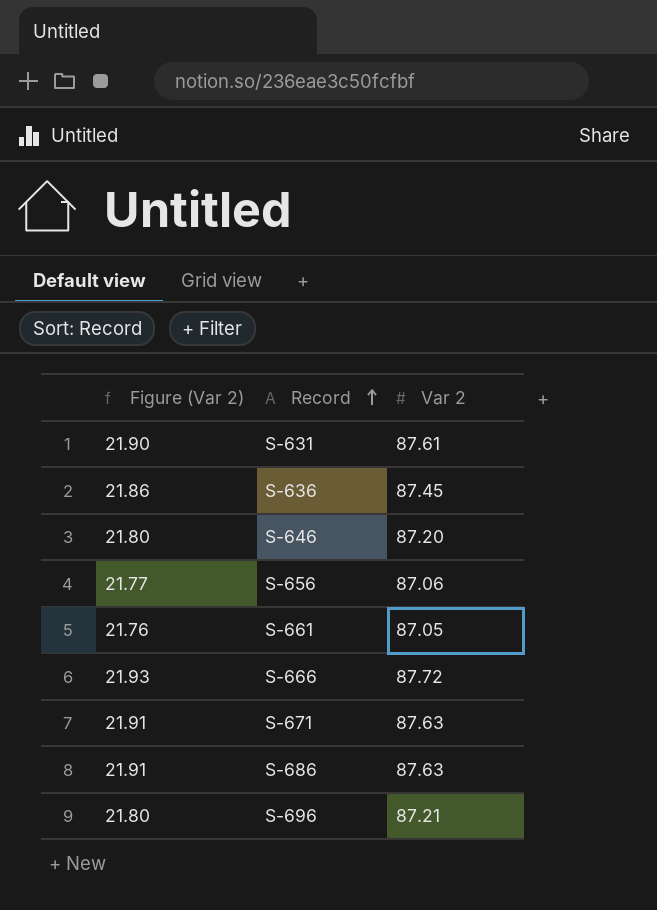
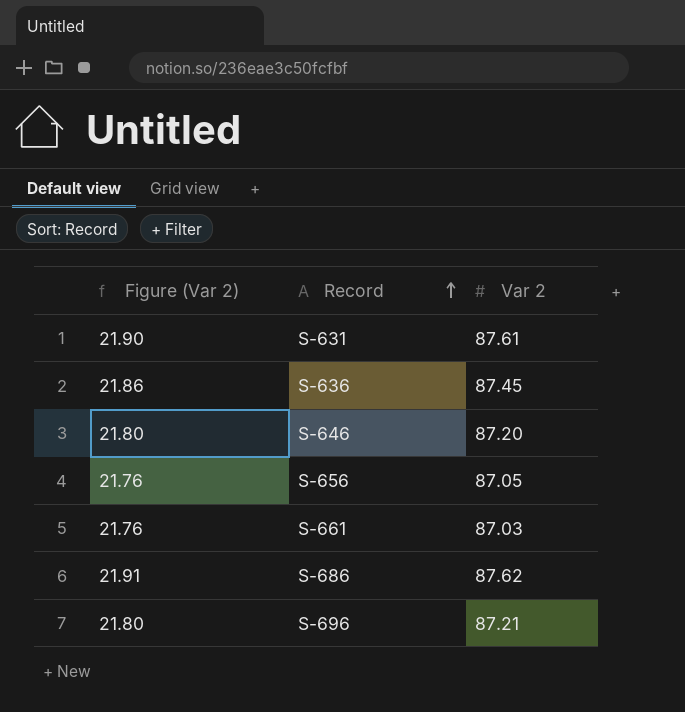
row S-666: 21.93 | 87.72 -> none
row S-671: 21.91 | 87.63 -> none
S-656 | Figure (Var 2): 21.77 -> 21.76
S-656 | Var 2: 87.06 -> 87.05
S-661 | Var 2: 87.05 -> 87.03
S-686 | Var 2: 87.63 -> 87.62

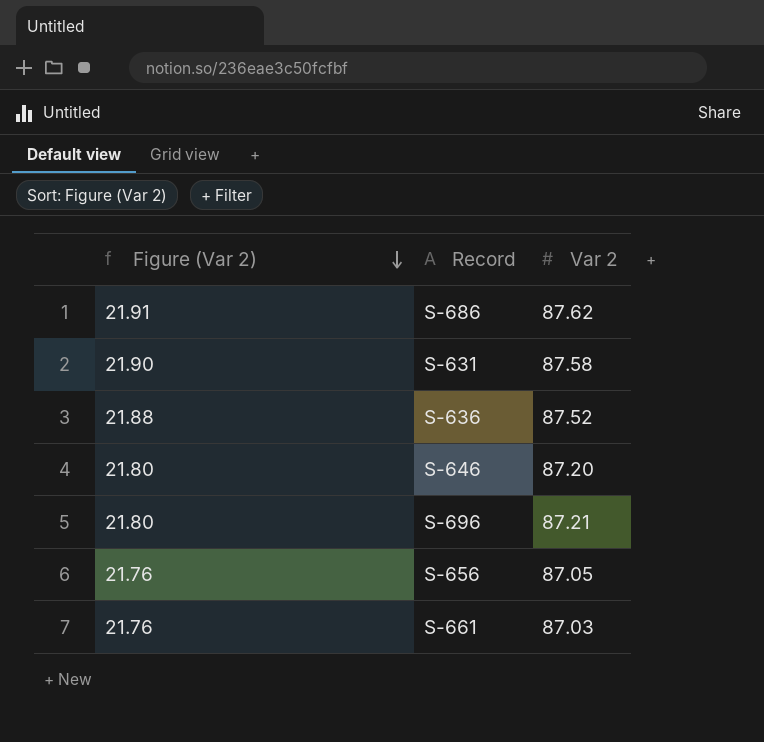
row order: Record ascending -> Figure (Var 2) descending
S-631 | Var 2: 87.61 -> 87.58
S-636 | Figure (Var 2): 21.86 -> 21.88
S-636 | Var 2: 87.45 -> 87.52

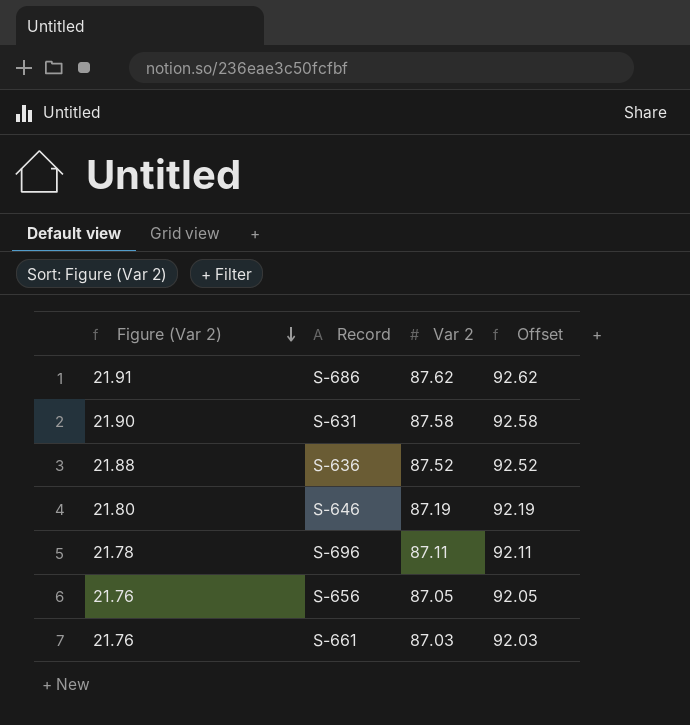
column Offset | formula: none -> [Var 2] + 5
S-646 | Var 2: 87.20 -> 87.19
S-696 | Figure (Var 2): 21.80 -> 21.78
S-696 | Var 2: 87.21 -> 87.11

